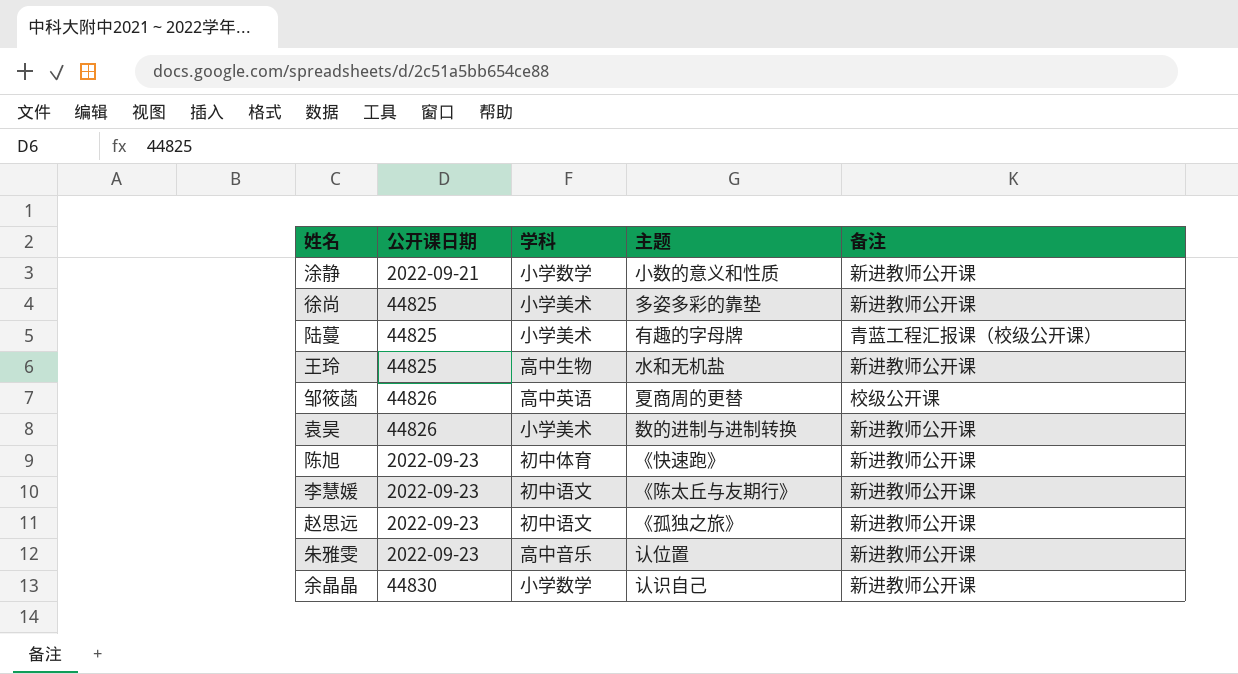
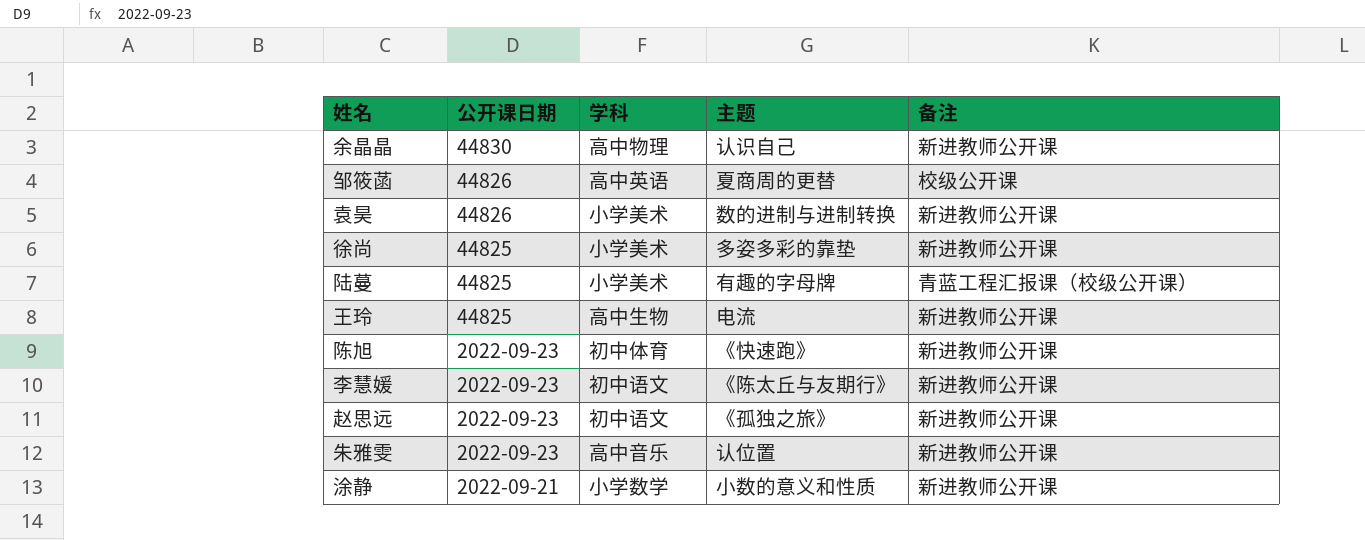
row order: none -> 公开课日期 descending
余晶晶 | 学科: 小学数学 -> 高中物理
王玲 | 主题: 水和无机盐 -> 电流

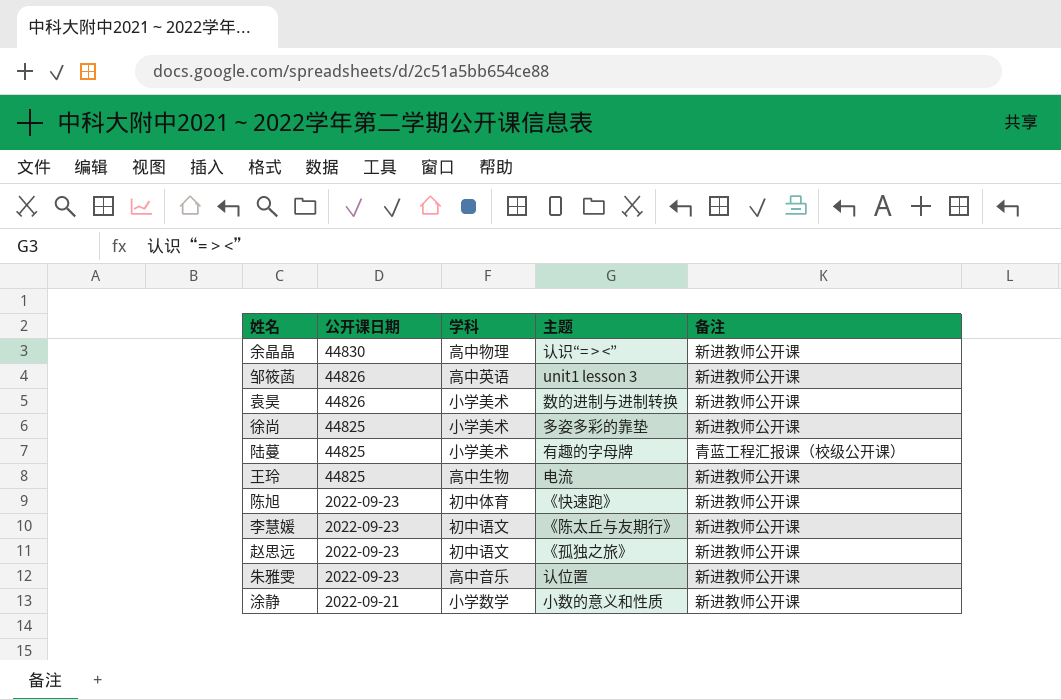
余晶晶 | 主题: 认识自己 -> 认识“= > <”
邹筱菡 | 主题: 夏商周的更替 -> unit1 lesson 3
邹筱菡 | 备注: 校级公开课 -> 新进教师公开课

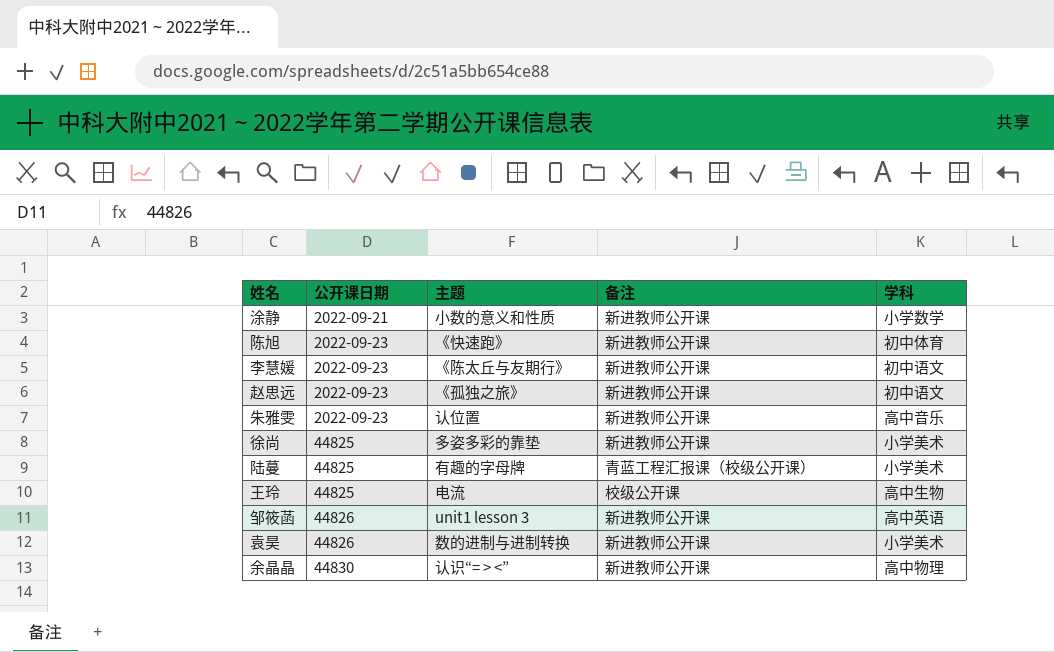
row order: 公开课日期 descending -> 公开课日期 ascending
column 学科 | position: 3 -> 5
王玲 | 备注: 新进教师公开课 -> 校级公开课

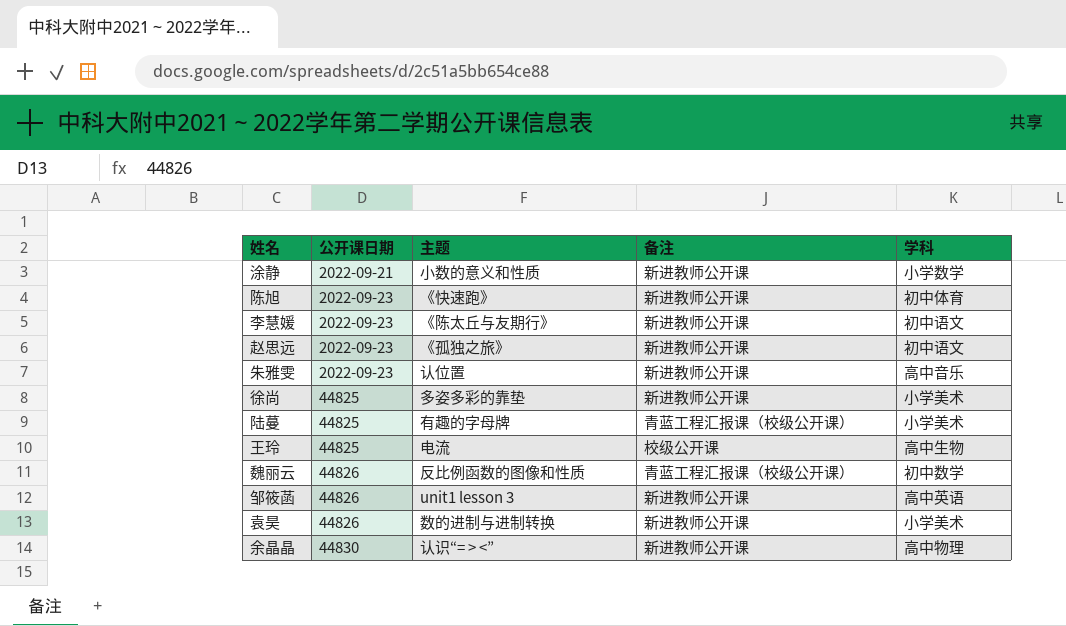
row 魏丽云: none -> 44826 | 反比例函数的图像和性质 | 青蓝工程汇报课（校级公开课） | 初中数学

